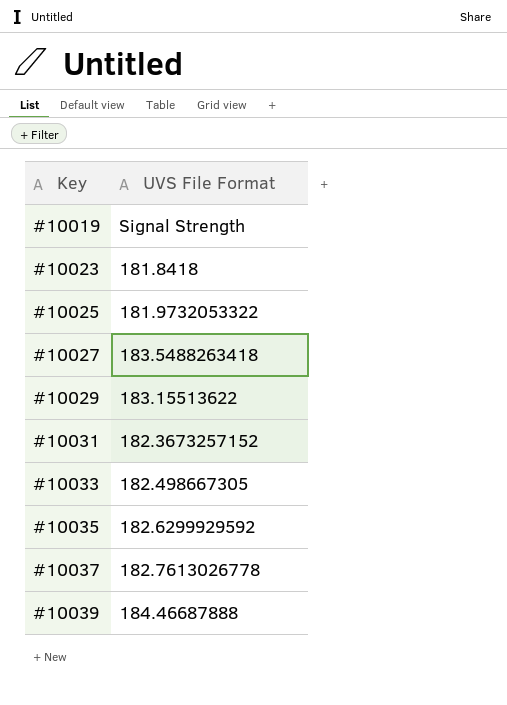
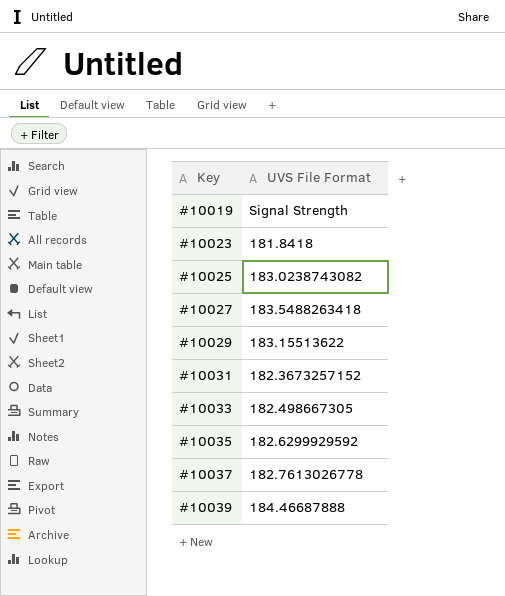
#10025 | UVS File Format: 181.9732053322 -> 183.0238743082

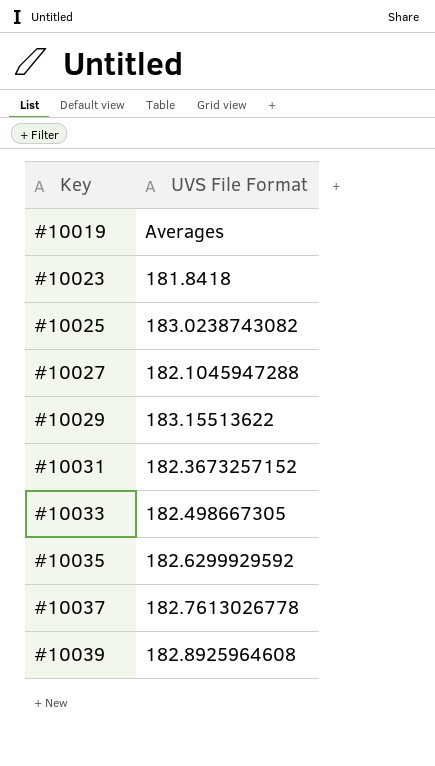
#10019 | UVS File Format: Signal Strength -> Averages
#10027 | UVS File Format: 183.5488263418 -> 182.1045947288
#10039 | UVS File Format: 184.46687888 -> 182.8925964608

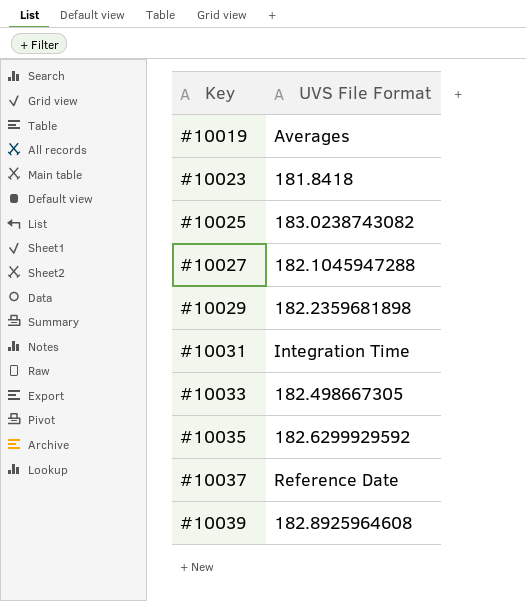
#10029 | UVS File Format: 183.15513622 -> 182.2359681898
#10031 | UVS File Format: 182.3673257152 -> Integration Time
#10037 | UVS File Format: 182.7613026778 -> Reference Date

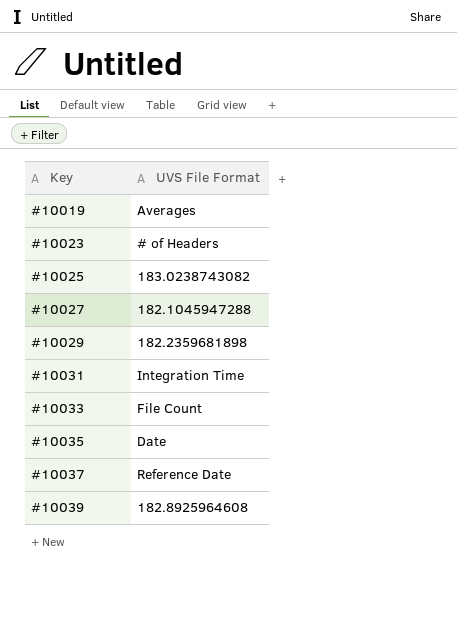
#10023 | UVS File Format: 181.8418 -> # of Headers
#10033 | UVS File Format: 182.498667305 -> File Count
#10035 | UVS File Format: 182.6299929592 -> Date

